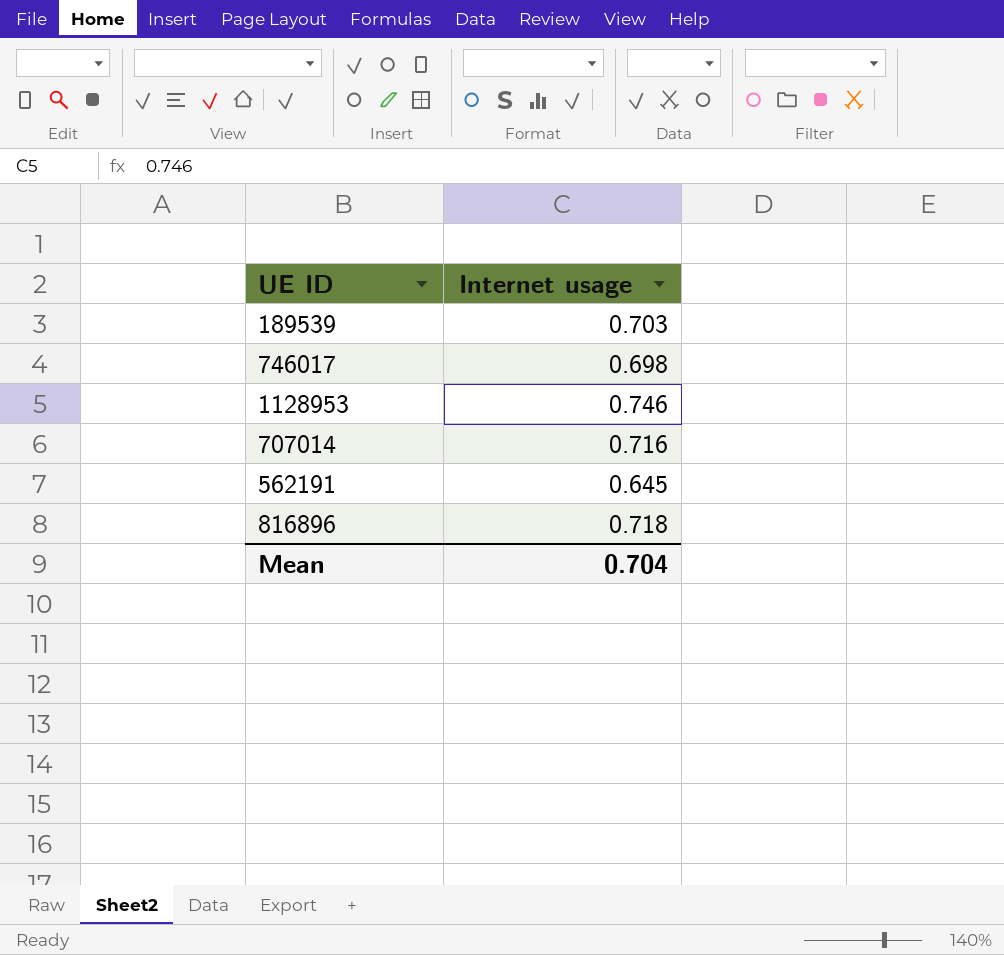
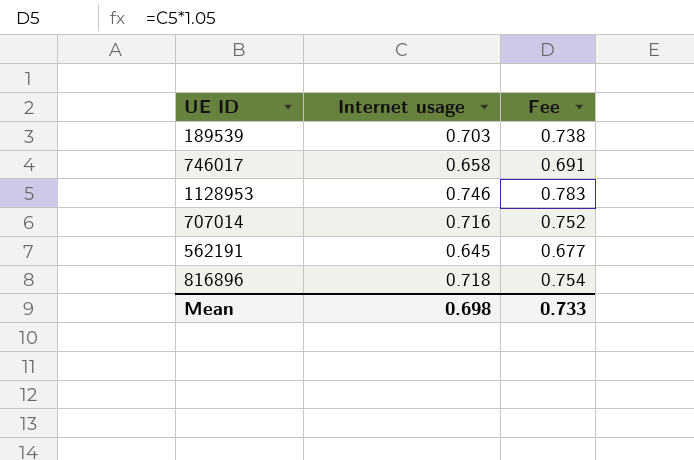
column Fee | formula: none -> [Internet usage] * 1.05
746017 | Internet usage: 0.698 -> 0.658
Mean | Internet usage: 0.704 -> 0.698

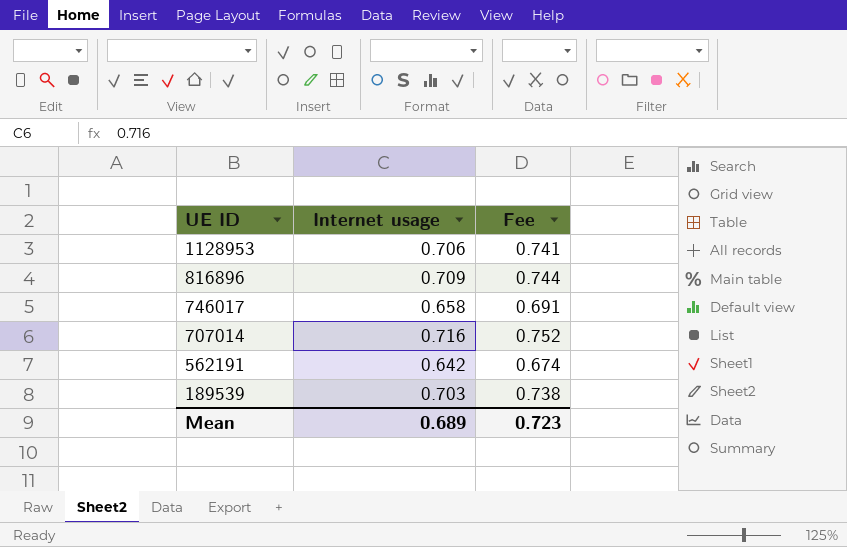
row order: none -> UE ID descending
1128953 | Internet usage: 0.746 -> 0.706
1128953 | Fee: 0.783 -> 0.741
816896 | Internet usage: 0.718 -> 0.709
816896 | Fee: 0.754 -> 0.744
562191 | Internet usage: 0.645 -> 0.642
562191 | Fee: 0.677 -> 0.674
Mean | Internet usage: 0.698 -> 0.689
Mean | Fee: 0.733 -> 0.723

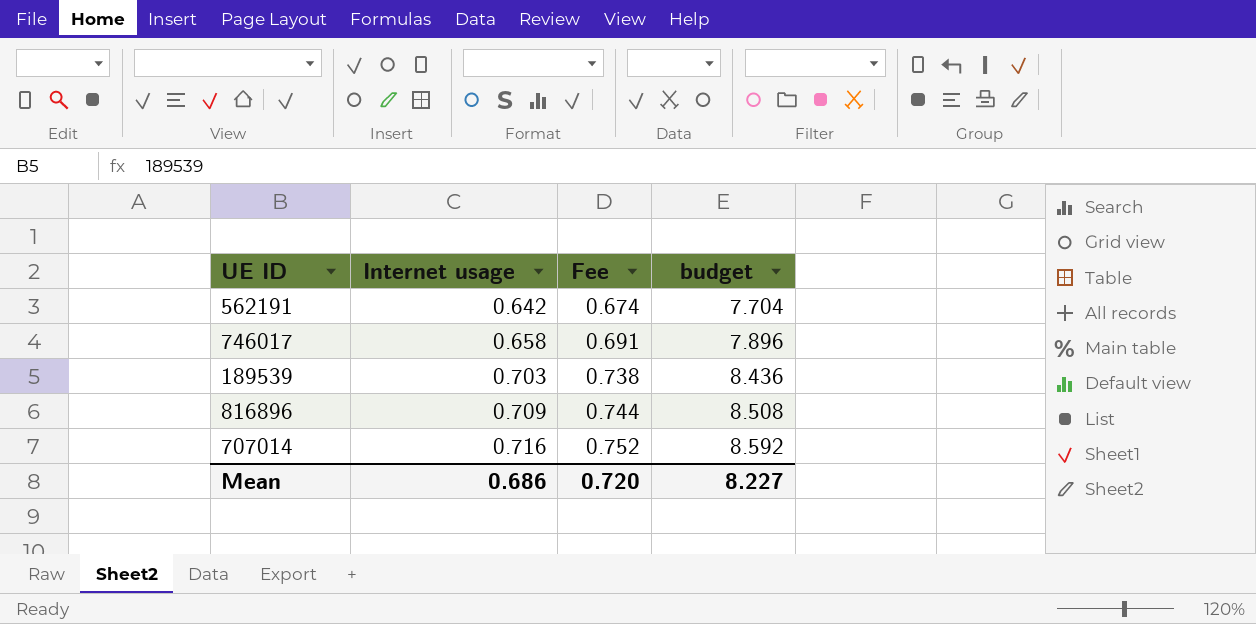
row order: UE ID descending -> Internet usage ascending
column budget | formula: none -> [Internet usage] * 12
row 1128953: 0.706 | 0.741 -> none
Mean | Internet usage: 0.689 -> 0.686
Mean | Fee: 0.723 -> 0.720

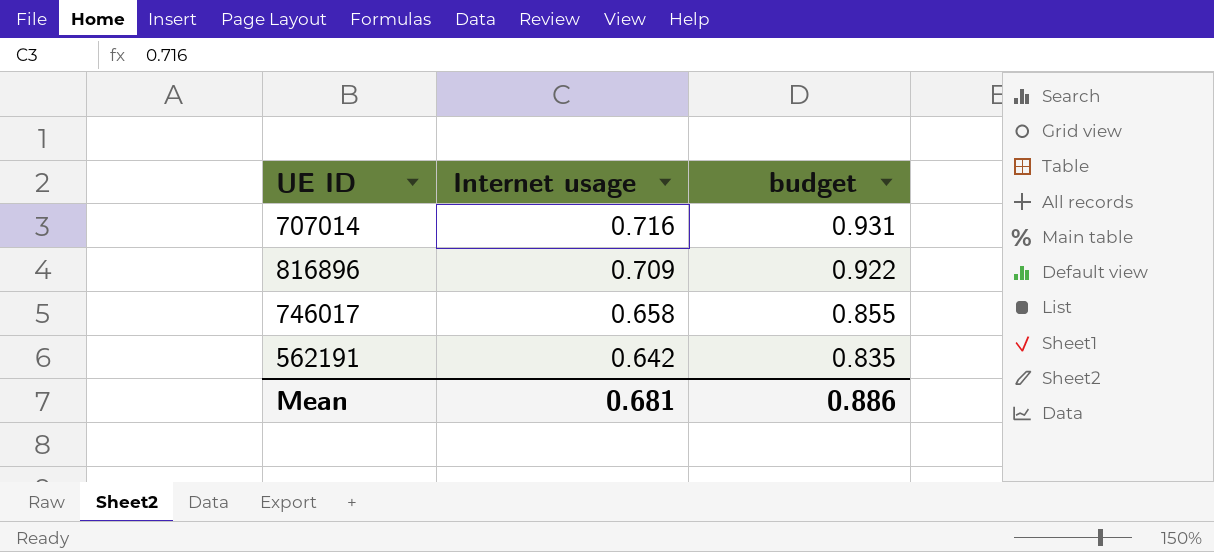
row order: Internet usage ascending -> Internet usage descending
column Fee | formula: [Internet usage] * 1.05 -> none
column budget | formula: [Internet usage] * 12 -> [Internet usage] * 1.3
row 189539: 0.703 | 0.738 | 8.436 -> none
Mean | Internet usage: 0.686 -> 0.681
Mean | budget: 8.227 -> 0.886

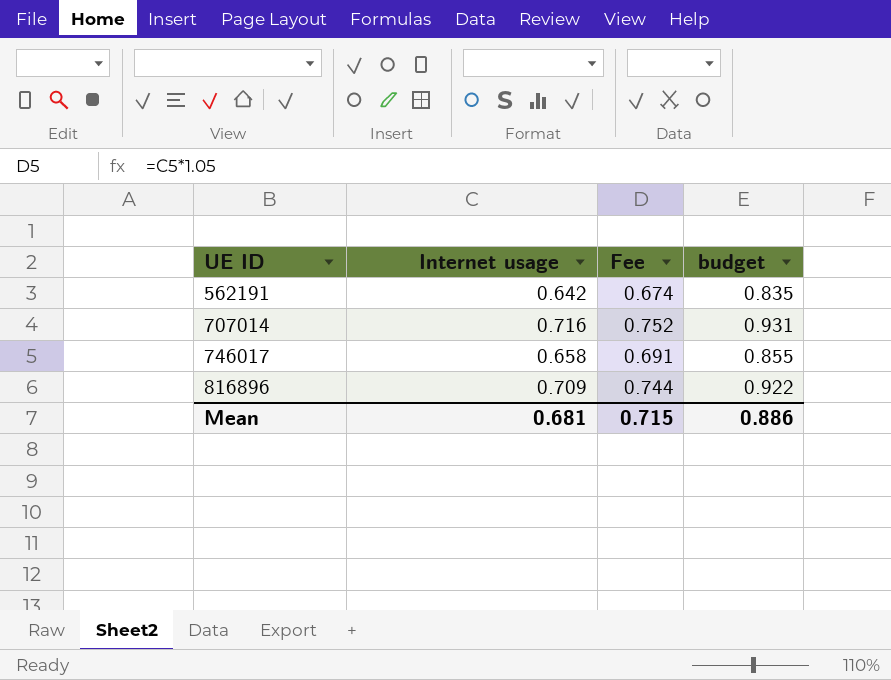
row order: Internet usage descending -> UE ID ascending
column Fee | formula: none -> [Internet usage] * 1.05

